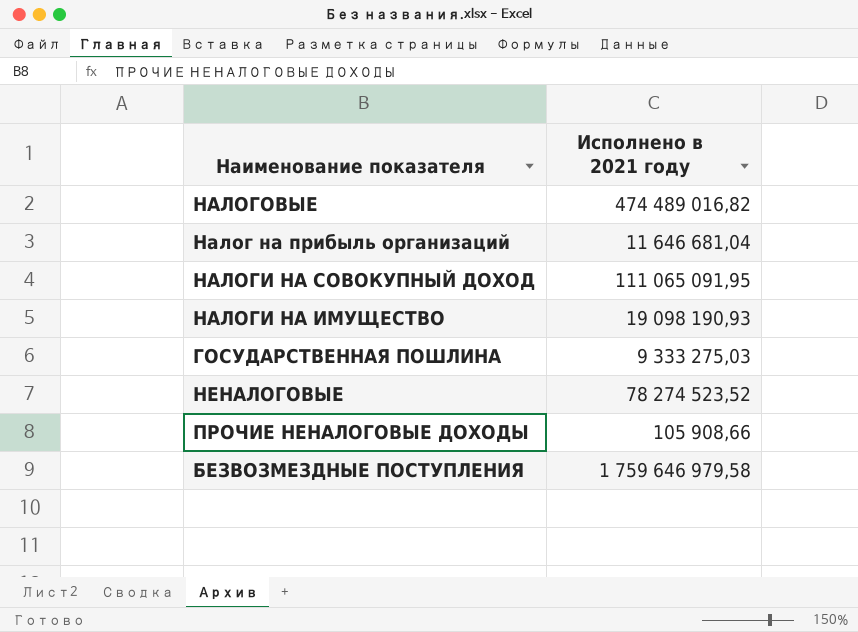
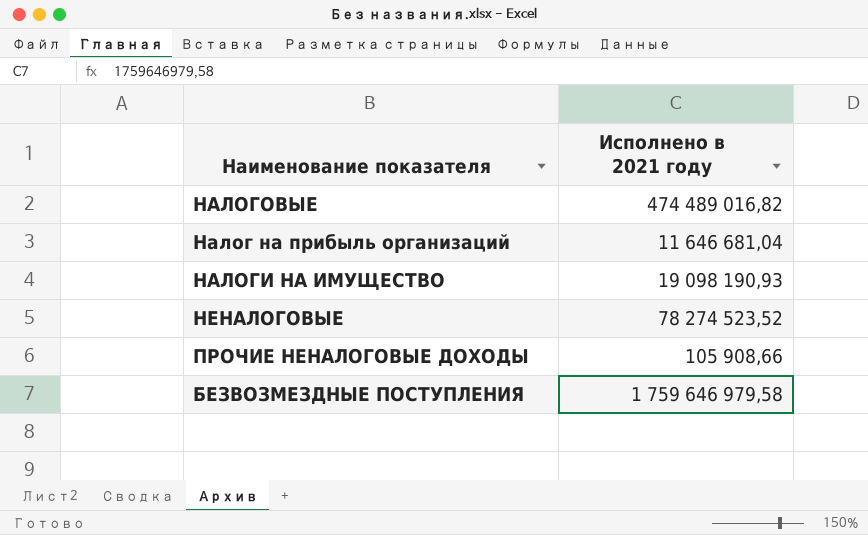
row НАЛОГИ НА СОВОКУПНЫЙ ДОХОД: 111 065 091,95 -> none
row ГОСУДАРСТВЕННАЯ ПОШЛИНА: 9 333 275,03 -> none

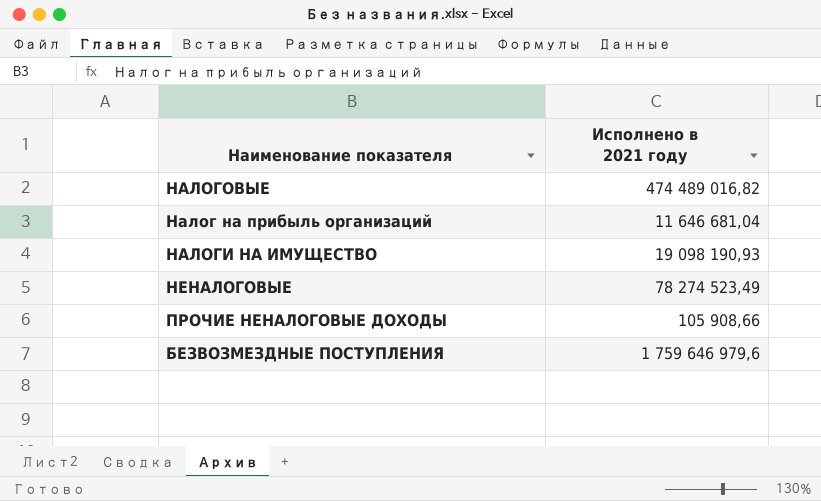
НЕНАЛОГОВЫЕ | Исполнено в 2021 году: 78 274 523,52 -> 78 274 523,49
БЕЗВОЗМЕЗДНЫЕ ПОСТУПЛЕНИЯ | Исполнено в 2021 году: 1 759 646 979,58 -> 1 759 646 979,6

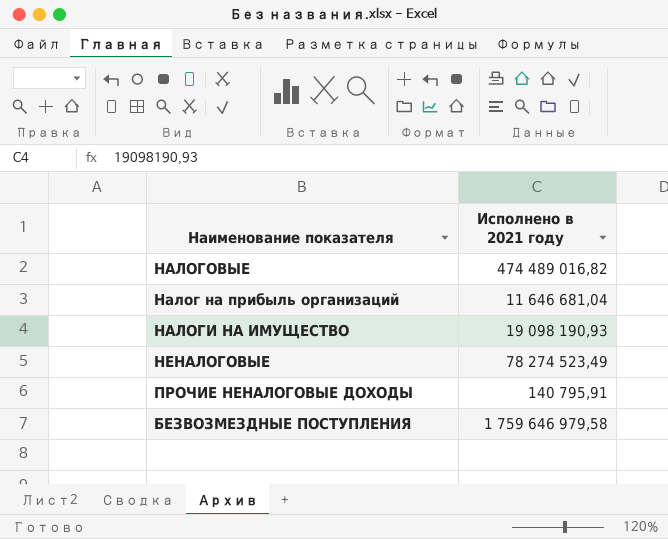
ПРОЧИЕ НЕНАЛОГОВЫЕ ДОХОДЫ | Исполнено в 2021 году: 105 908,66 -> 140 795,91
БЕЗВОЗМЕЗДНЫЕ ПОСТУПЛЕНИЯ | Исполнено в 2021 году: 1 759 646 979,6 -> 1 759 646 979,58

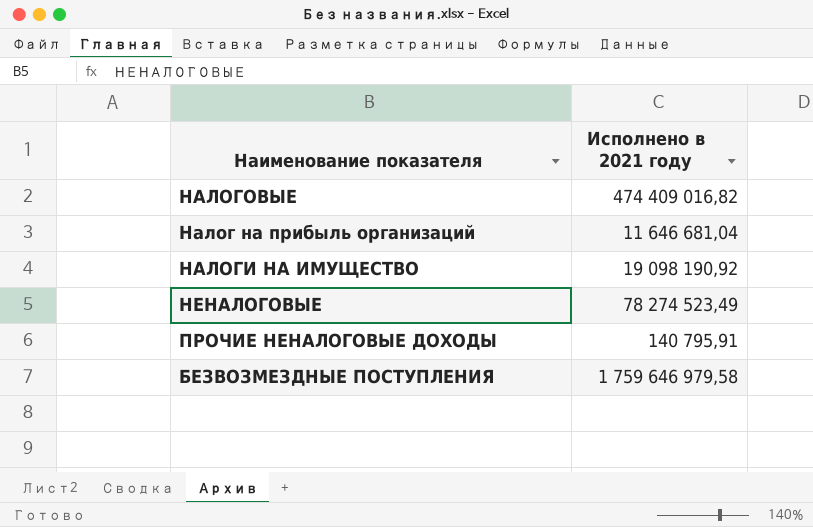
НАЛОГОВЫЕ | Исполнено в 2021 году: 474 489 016,82 -> 474 409 016,82
НАЛОГИ НА ИМУЩЕСТВО | Исполнено в 2021 году: 19 098 190,93 -> 19 098 190,92

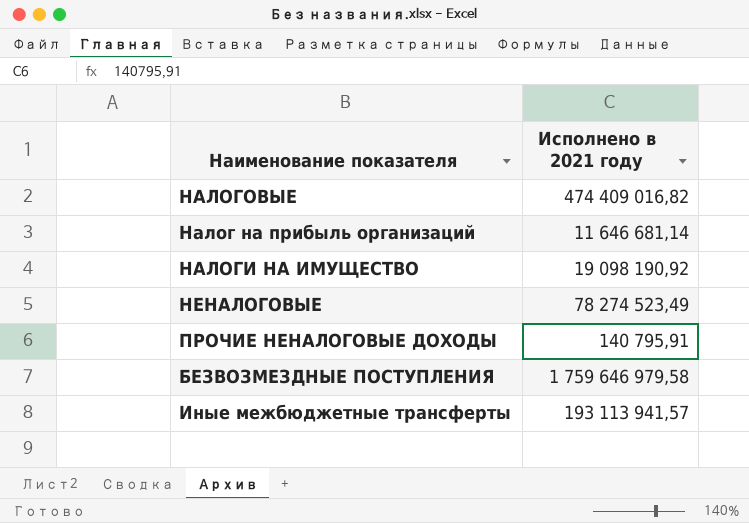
Налог на прибыль организаций | Исполнено в 2021 году: 11 646 681,04 -> 11 646 681,14
row Иные межбюджетные трансферты: none -> 193 113 941,57

